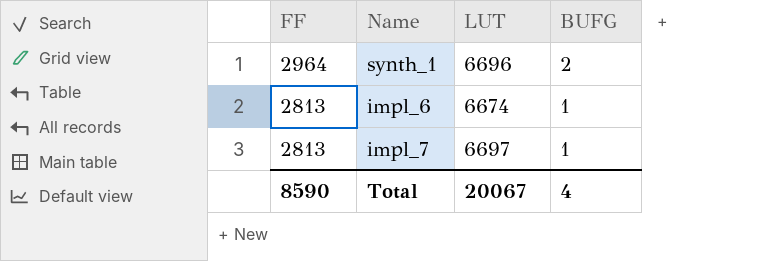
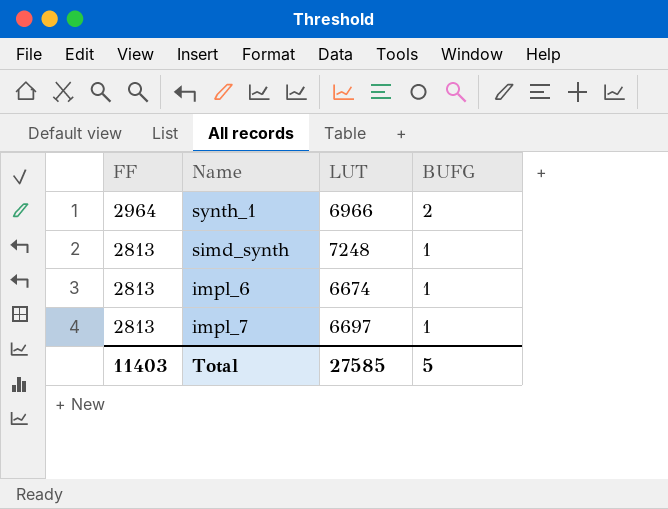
synth_1 | LUT: 6696 -> 6966
row simd_synth: none -> 2813 | 7248 | 1
Total | FF: 8590 -> 11403
Total | LUT: 20067 -> 27585
Total | BUFG: 4 -> 5

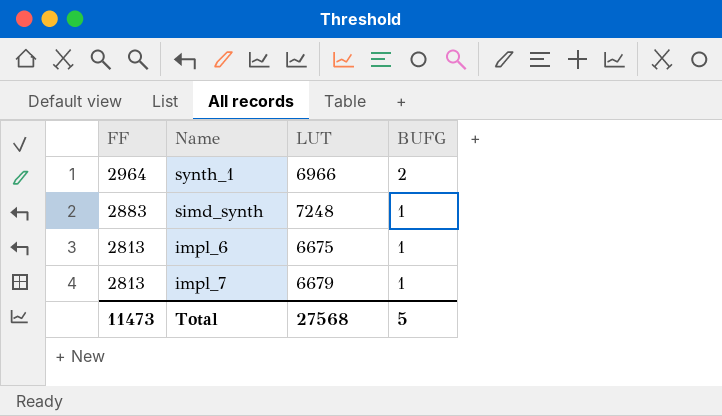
simd_synth | FF: 2813 -> 2883
impl_6 | LUT: 6674 -> 6675
impl_7 | LUT: 6697 -> 6679
Total | FF: 11403 -> 11473
Total | LUT: 27585 -> 27568

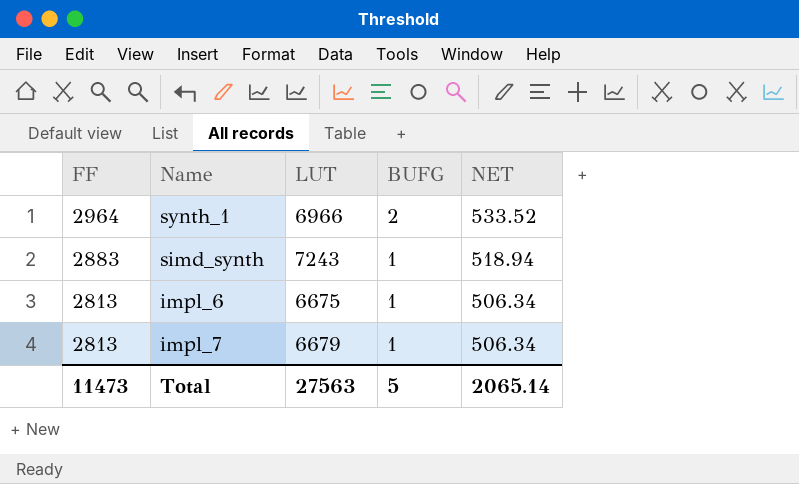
column NET | formula: none -> [FF] * 0.18
simd_synth | LUT: 7248 -> 7243
Total | LUT: 27568 -> 27563

